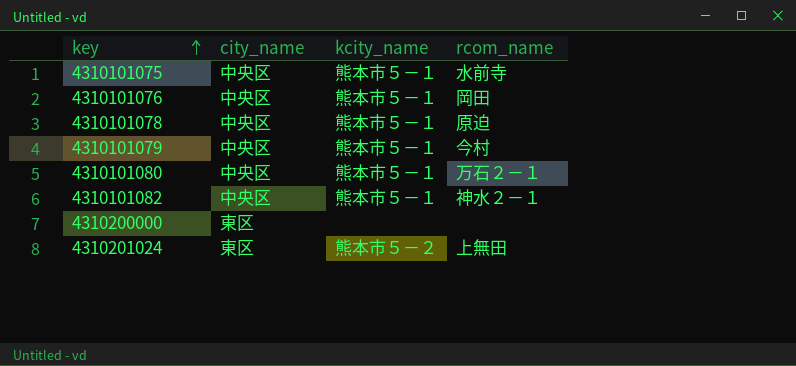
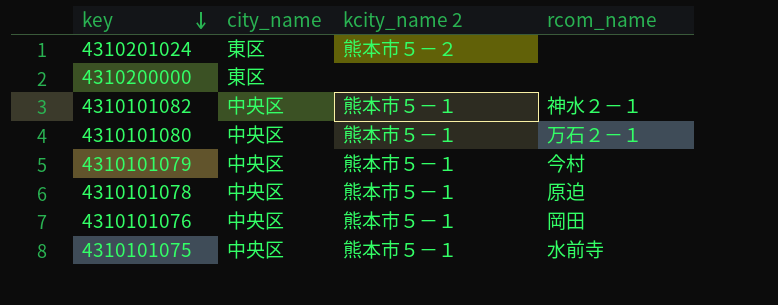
row order: key ascending -> key descending
column name: kcity_name -> kcity_name 2
4310201024 | rcom_name: 上無田 -> none

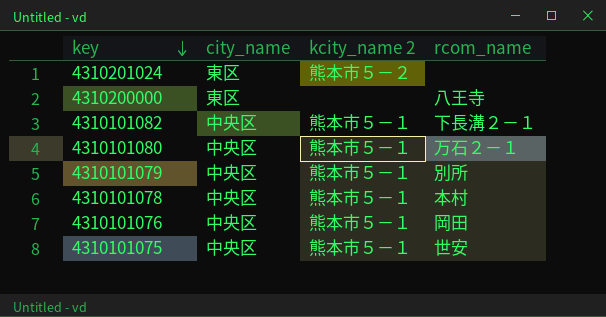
4310200000 | rcom_name: none -> 八王寺
4310101082 | rcom_name: 神水２－１ -> 下長溝２－１
4310101079 | rcom_name: 今村 -> 別所
4310101078 | rcom_name: 原迫 -> 本村
4310101075 | rcom_name: 水前寺 -> 世安

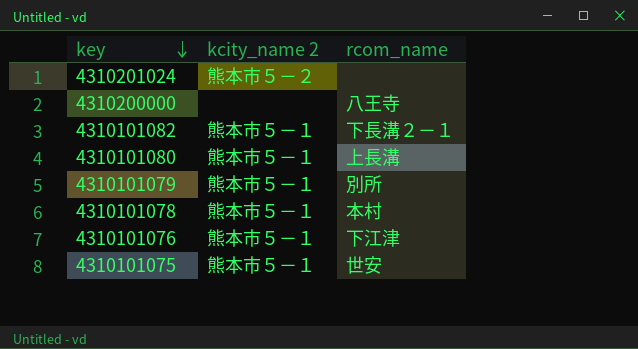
column city_name | position: 2 -> none
4310101080 | rcom_name: 万石２－１ -> 上長溝
4310101076 | rcom_name: 岡田 -> 下江津

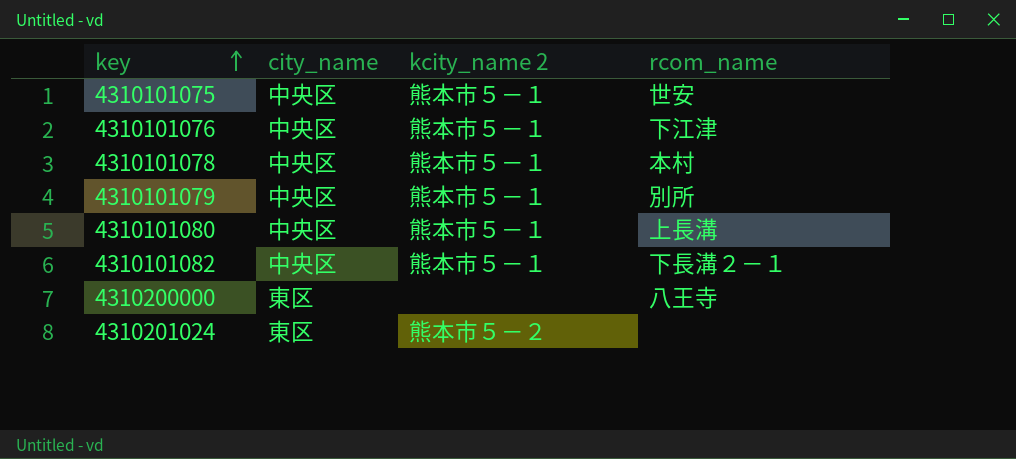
row order: key descending -> key ascending
column city_name | position: none -> 2

